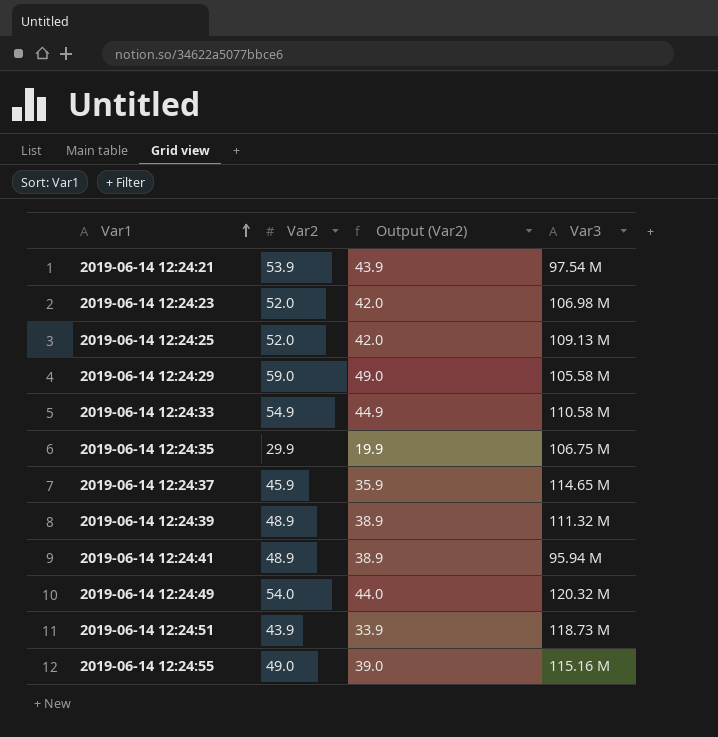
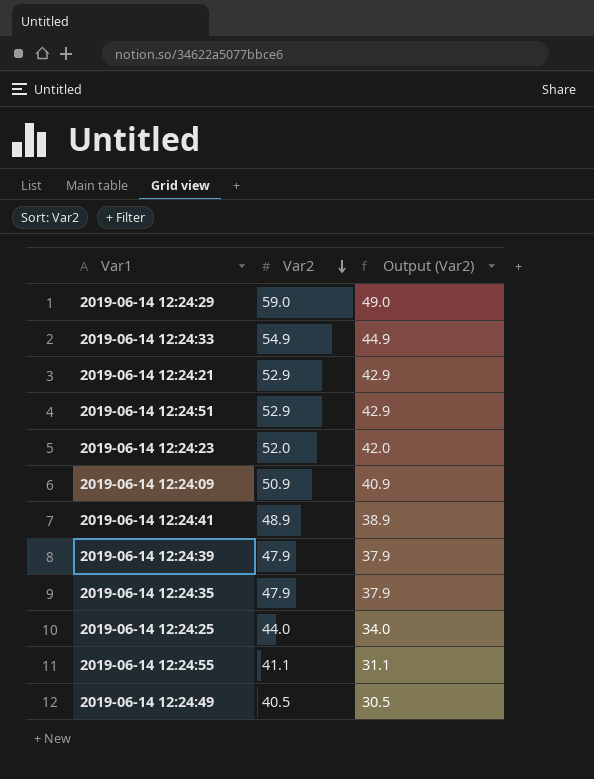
row order: Var1 ascending -> Var2 descending
column Var3 | position: 4 -> none
row 2019-06-14 12:24:37: 45.9 | 35.9 | 114.65 M -> none
2019-06-14 12:24:21 | Var2: 53.9 -> 52.9
2019-06-14 12:24:21 | Output (Var2): 43.9 -> 42.9
2019-06-14 12:24:51 | Var2: 43.9 -> 52.9
2019-06-14 12:24:51 | Output (Var2): 33.9 -> 42.9
row 2019-06-14 12:24:09: none -> 50.9 | 40.9
2019-06-14 12:24:39 | Var2: 48.9 -> 47.9
2019-06-14 12:24:39 | Output (Var2): 38.9 -> 37.9
2019-06-14 12:24:35 | Var2: 29.9 -> 47.9
2019-06-14 12:24:35 | Output (Var2): 19.9 -> 37.9
2019-06-14 12:24:25 | Var2: 52.0 -> 44.0
2019-06-14 12:24:25 | Output (Var2): 42.0 -> 34.0
2019-06-14 12:24:55 | Var2: 49.0 -> 41.1
2019-06-14 12:24:55 | Output (Var2): 39.0 -> 31.1
2019-06-14 12:24:49 | Var2: 54.0 -> 40.5
2019-06-14 12:24:49 | Output (Var2): 44.0 -> 30.5

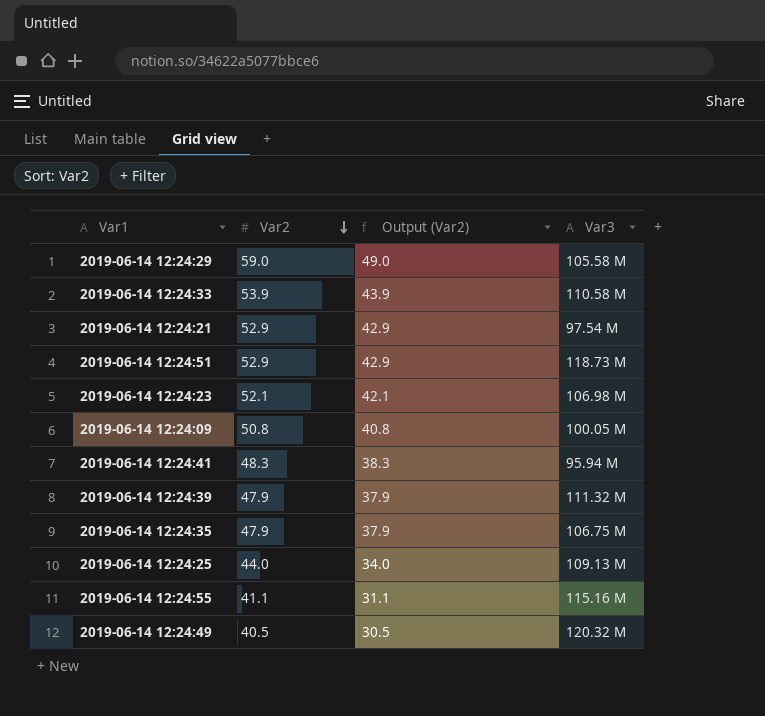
column Var3 | position: none -> 4
2019-06-14 12:24:33 | Var2: 54.9 -> 53.9
2019-06-14 12:24:33 | Output (Var2): 44.9 -> 43.9
2019-06-14 12:24:23 | Var2: 52.0 -> 52.1
2019-06-14 12:24:23 | Output (Var2): 42.0 -> 42.1
2019-06-14 12:24:09 | Var2: 50.9 -> 50.8
2019-06-14 12:24:09 | Output (Var2): 40.9 -> 40.8
2019-06-14 12:24:41 | Var2: 48.9 -> 48.3
2019-06-14 12:24:41 | Output (Var2): 38.9 -> 38.3

